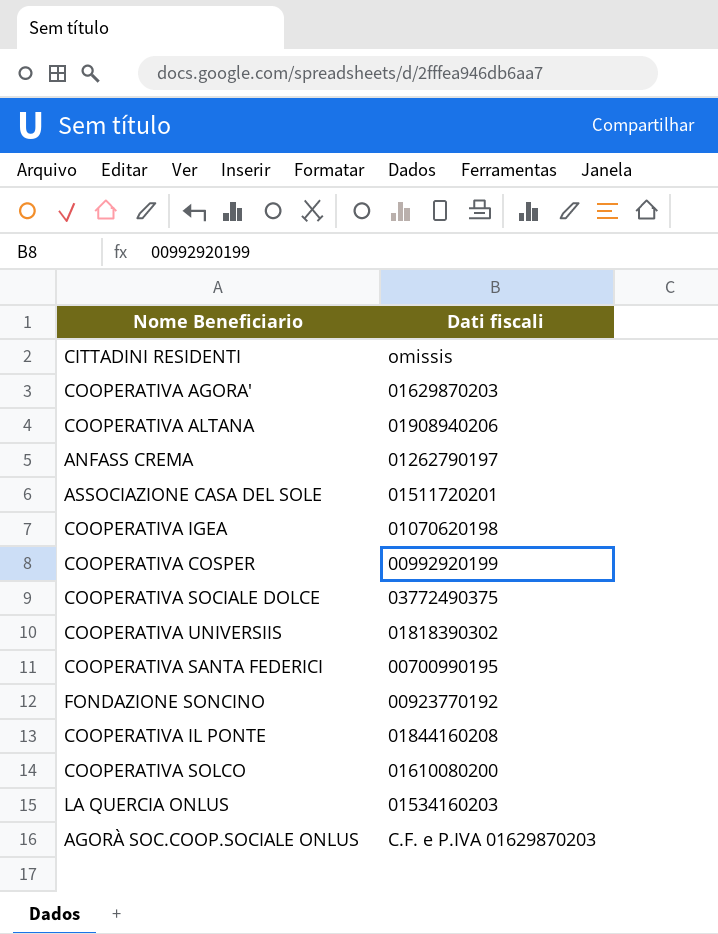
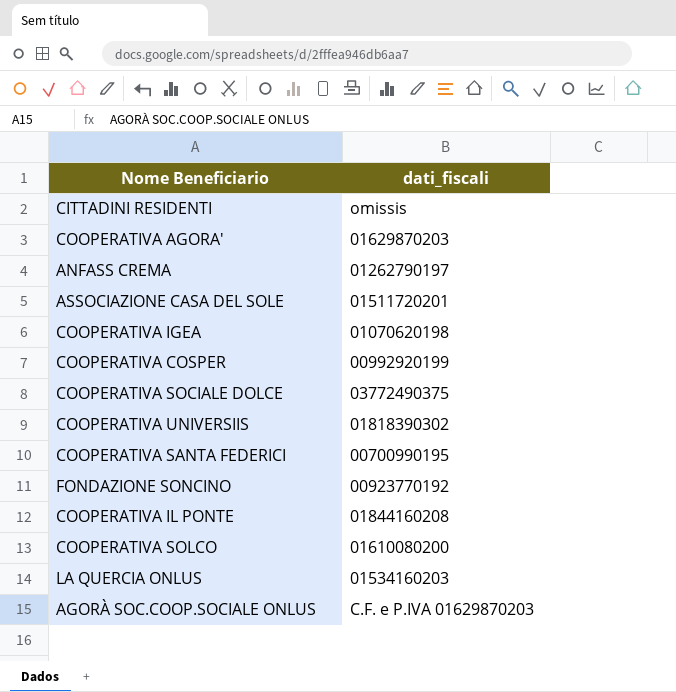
column name: Dati fiscali -> dati_fiscali
row COOPERATIVA ALTANA: 01908940206 -> none

